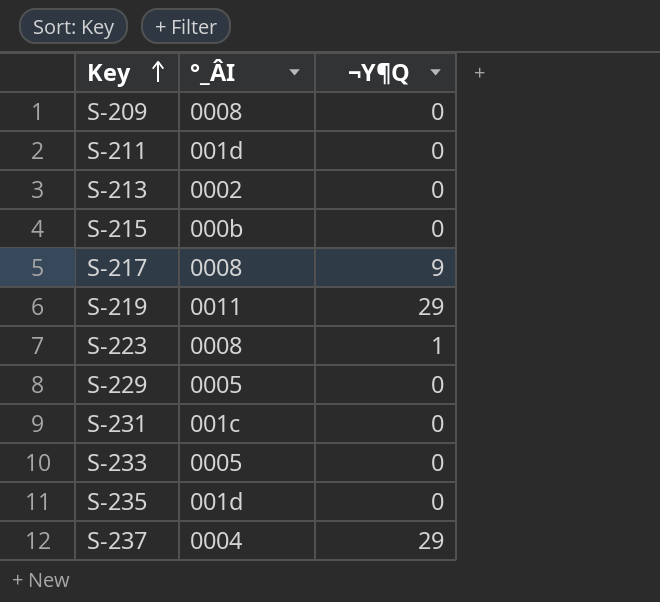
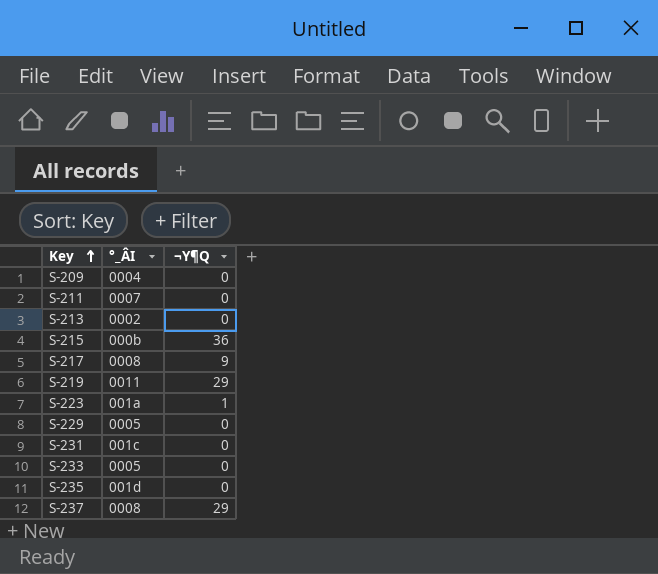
S-209 | °_ÂI: 0008 -> 0004
S-211 | °_ÂI: 001d -> 0007
S-215 | ¬Y¶Q: 0 -> 36
S-223 | °_ÂI: 0008 -> 001a
S-237 | °_ÂI: 0004 -> 0008

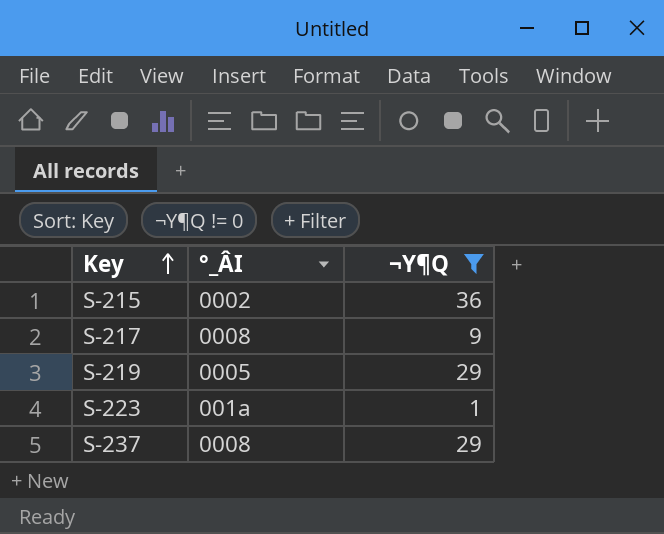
filter: none -> ¬Y¶Q != 0
S-215 | °_ÂI: 000b -> 0002
S-219 | °_ÂI: 0011 -> 0005

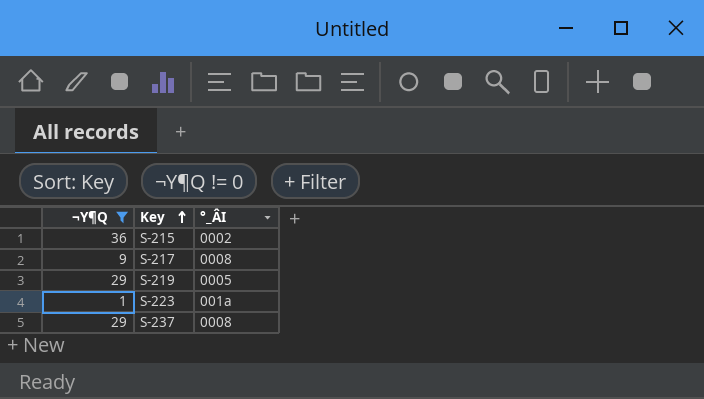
column ¬Y¶Q | position: 3 -> 1

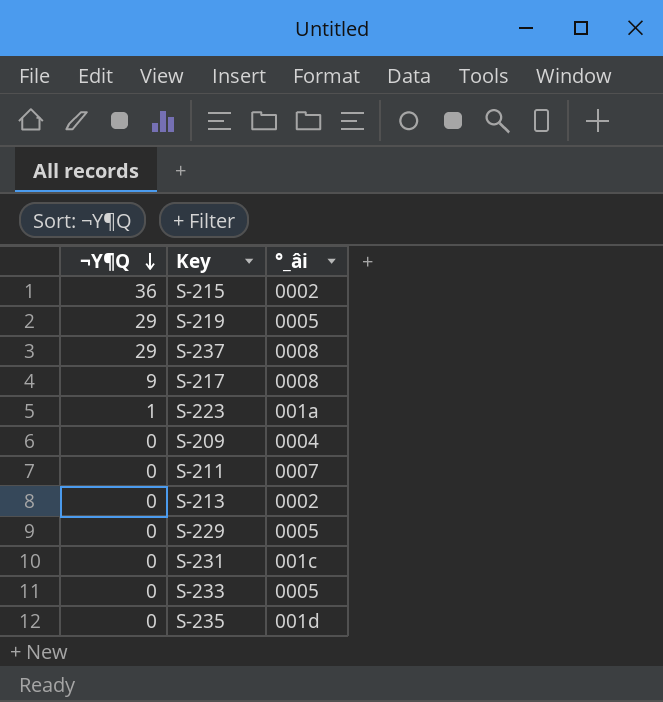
filter: ¬Y¶Q != 0 -> none
row order: Key ascending -> ¬Y¶Q descending
column name: °_ÂI -> °_âi

